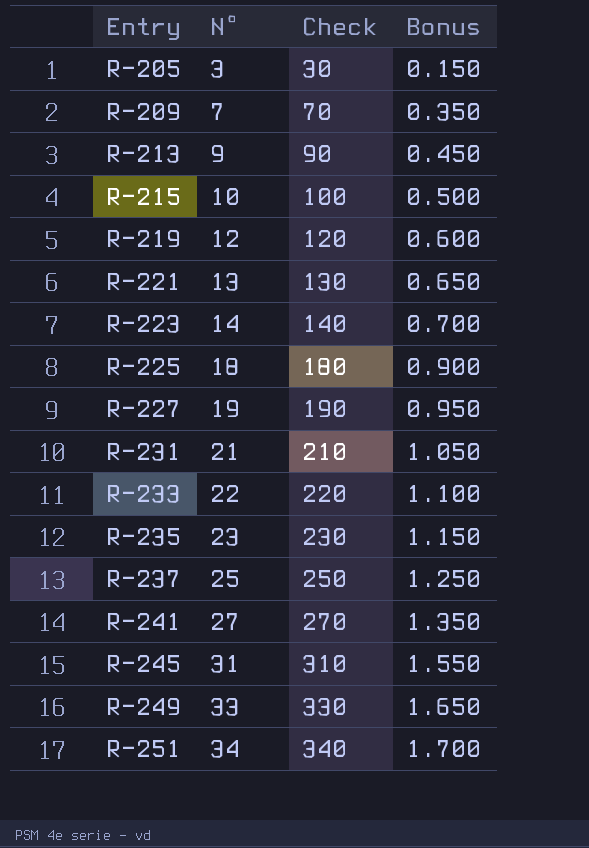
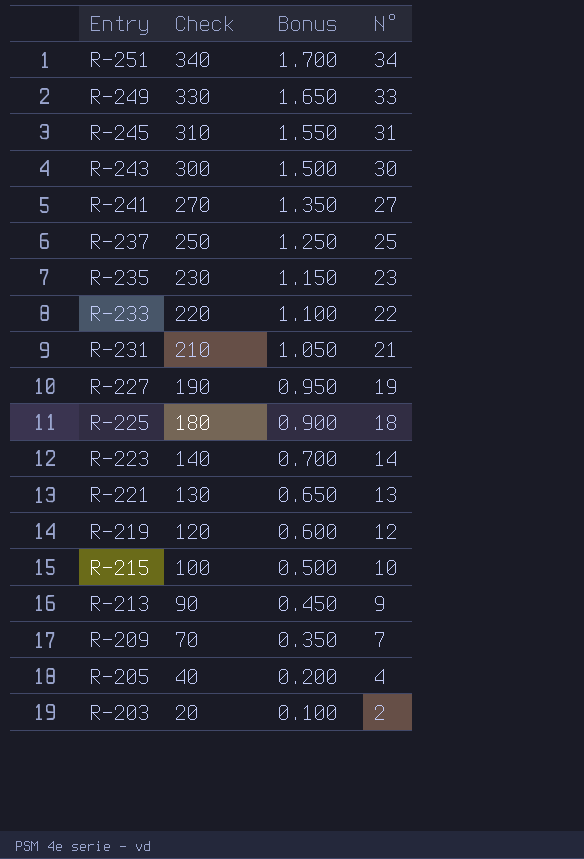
row order: Entry ascending -> Entry descending
column N° | position: 2 -> 4
row R-243: none -> 300 | 1.500 | 30
R-205 | Check: 30 -> 40
R-205 | Bonus: 0.150 -> 0.200
R-205 | N°: 3 -> 4
row R-203: none -> 20 | 0.100 | 2

